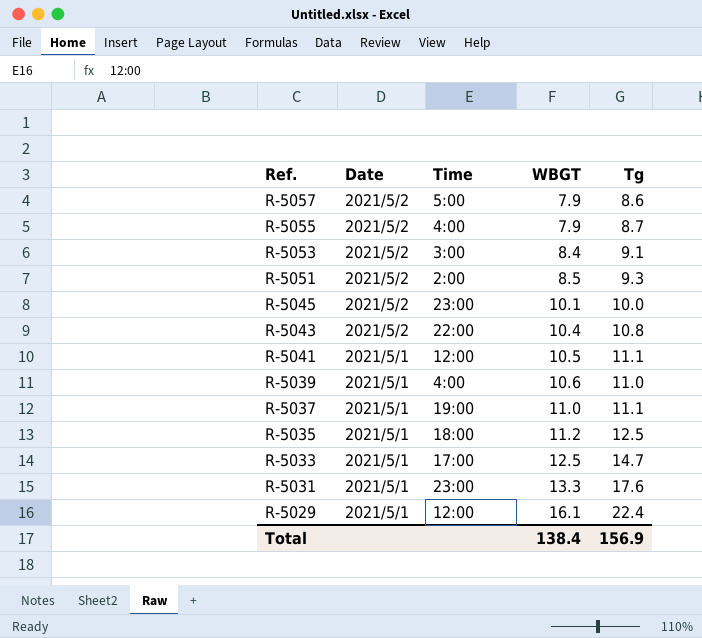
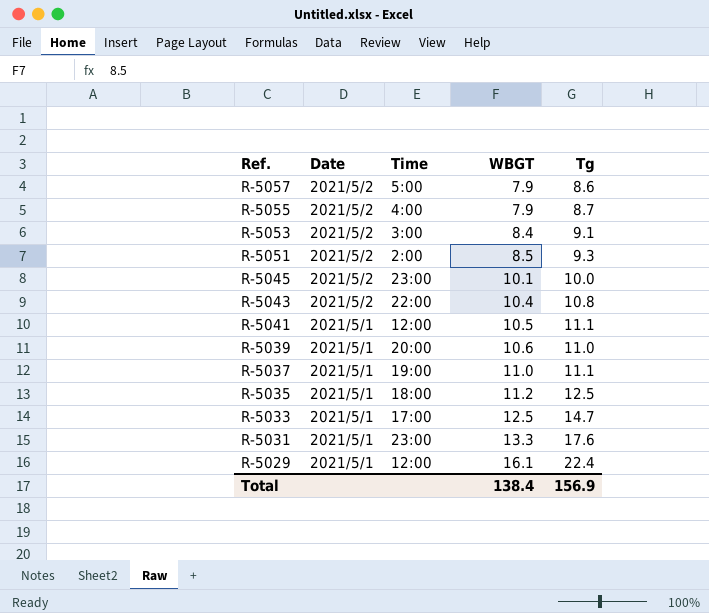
R-5039 | Time: 4:00 -> 20:00

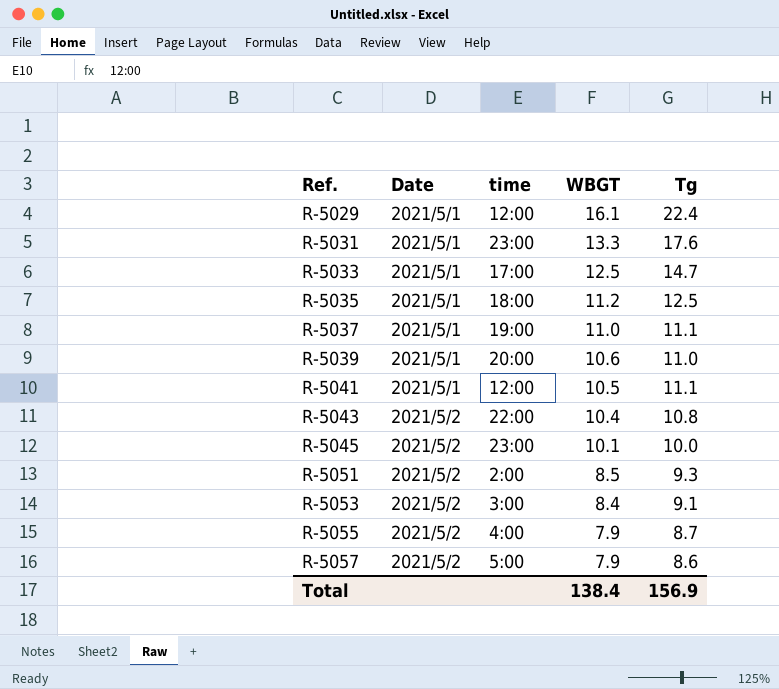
row order: Ref. descending -> Ref. ascending
column name: Time -> time

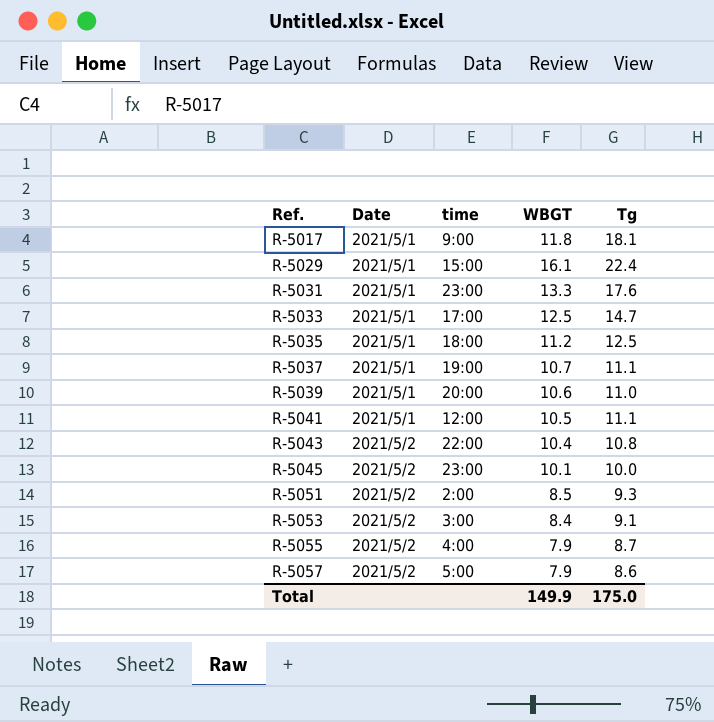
row R-5017: none -> 2021/5/1 | 9:00 | 11.8 | 18.1
R-5029 | time: 12:00 -> 15:00
R-5037 | WBGT: 11.0 -> 10.7
Total | WBGT: 138.4 -> 149.9
Total | Tg: 156.9 -> 175.0

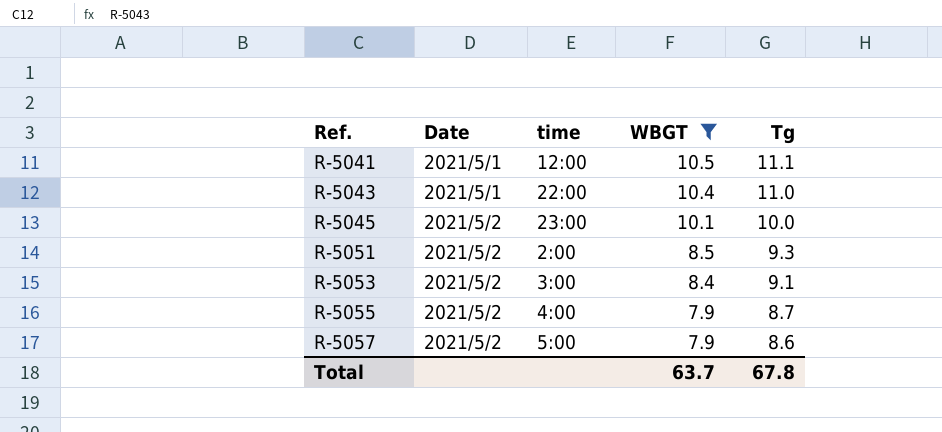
filter: none -> WBGT <= 10.5
R-5043 | Date: 2021/5/2 -> 2021/5/1
R-5043 | Tg: 10.8 -> 11.0
Total | WBGT: 149.9 -> 63.7
Total | Tg: 175.0 -> 67.8

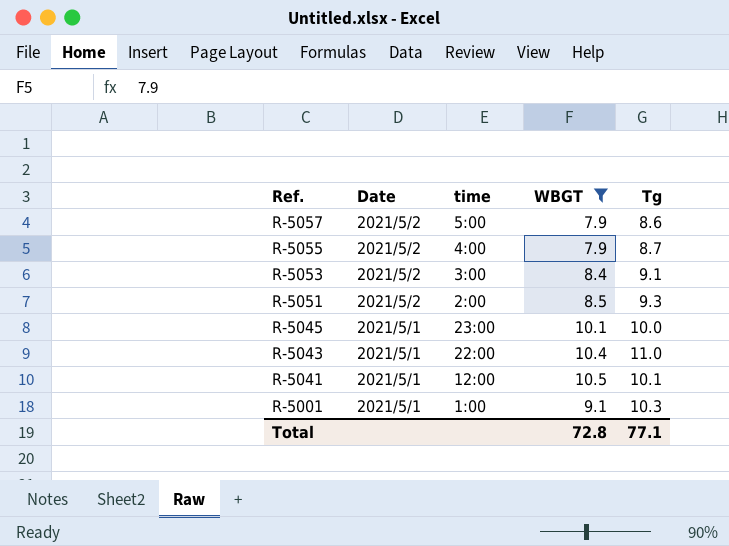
row order: Ref. ascending -> Ref. descending
R-5045 | Date: 2021/5/2 -> 2021/5/1
R-5041 | Tg: 11.1 -> 10.1
row R-5001: none -> 2021/5/1 | 1:00 | 9.1 | 10.3
Total | WBGT: 63.7 -> 72.8
Total | Tg: 67.8 -> 77.1

